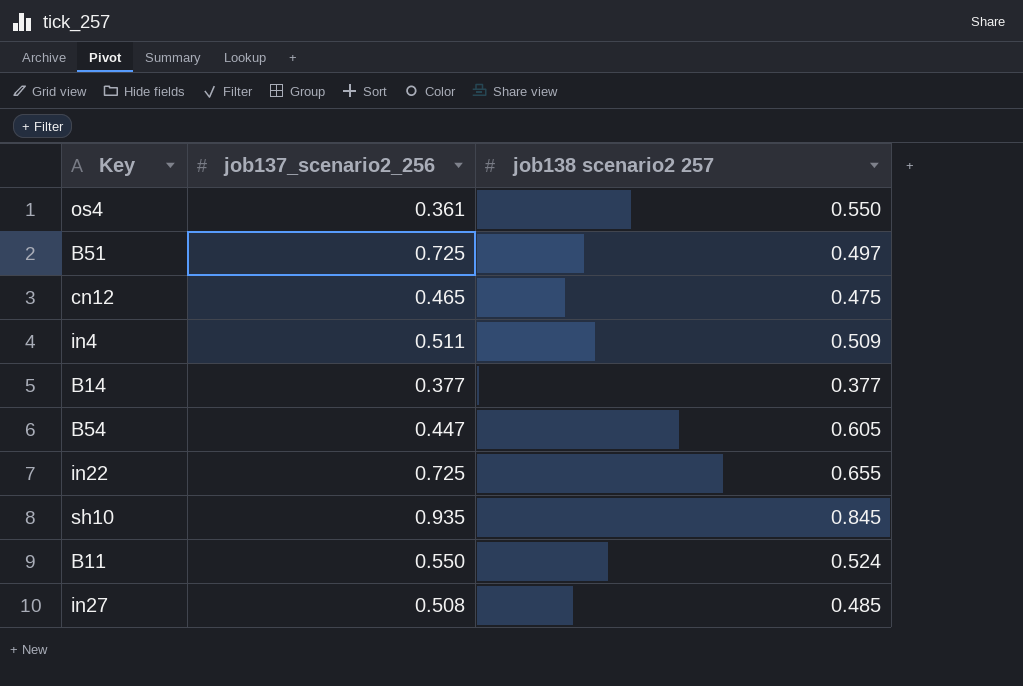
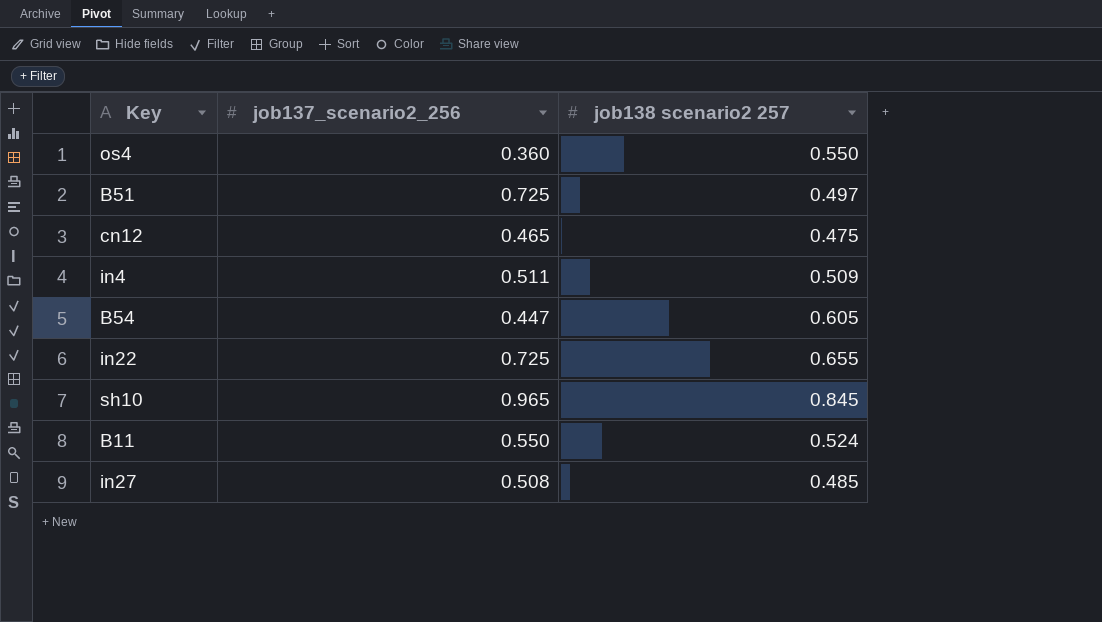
row B14: 0.377 | 0.377 -> none
os4 | job137_scenario2_256: 0.361 -> 0.360
sh10 | job137_scenario2_256: 0.935 -> 0.965

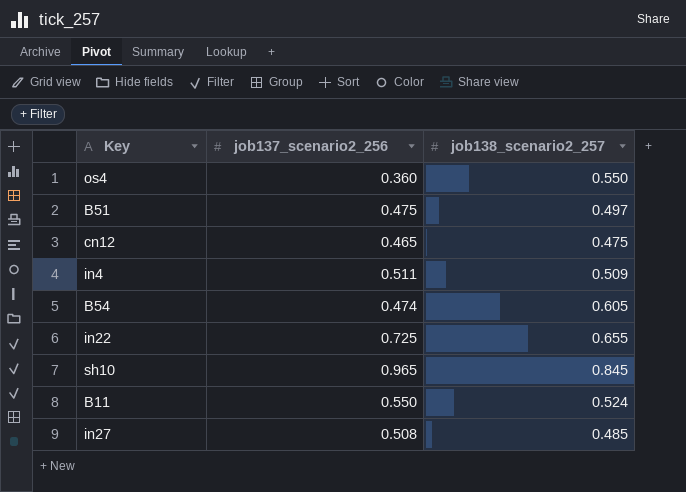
column name: job138 scenario2 257 -> job138_scenario2_257
B51 | job137_scenario2_256: 0.725 -> 0.475
B54 | job137_scenario2_256: 0.447 -> 0.474

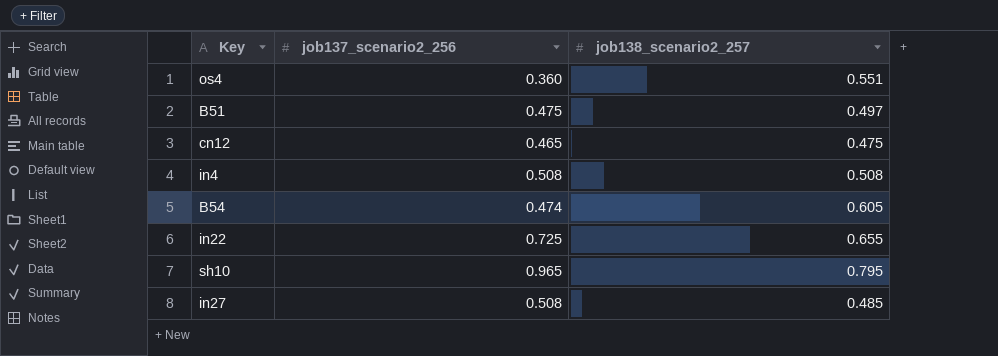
row B11: 0.550 | 0.524 -> none
os4 | job138_scenario2_257: 0.550 -> 0.551
in4 | job137_scenario2_256: 0.511 -> 0.508
in4 | job138_scenario2_257: 0.509 -> 0.508
sh10 | job138_scenario2_257: 0.845 -> 0.795

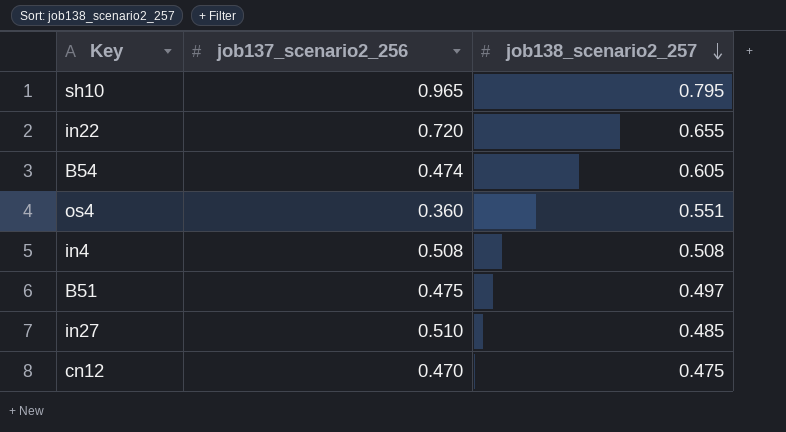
row order: none -> job138_scenario2_257 descending
in22 | job137_scenario2_256: 0.725 -> 0.720
in27 | job137_scenario2_256: 0.508 -> 0.510
cn12 | job137_scenario2_256: 0.465 -> 0.470

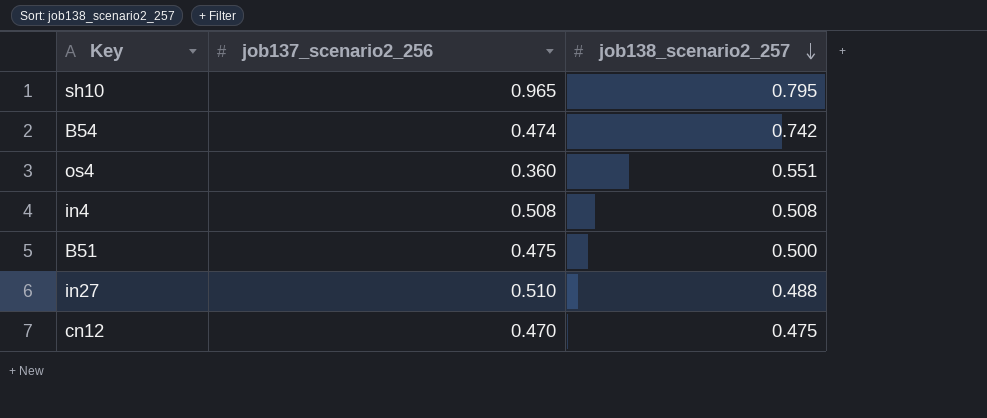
row in22: 0.720 | 0.655 -> none
B54 | job138_scenario2_257: 0.605 -> 0.742
B51 | job138_scenario2_257: 0.497 -> 0.500
in27 | job138_scenario2_257: 0.485 -> 0.488

